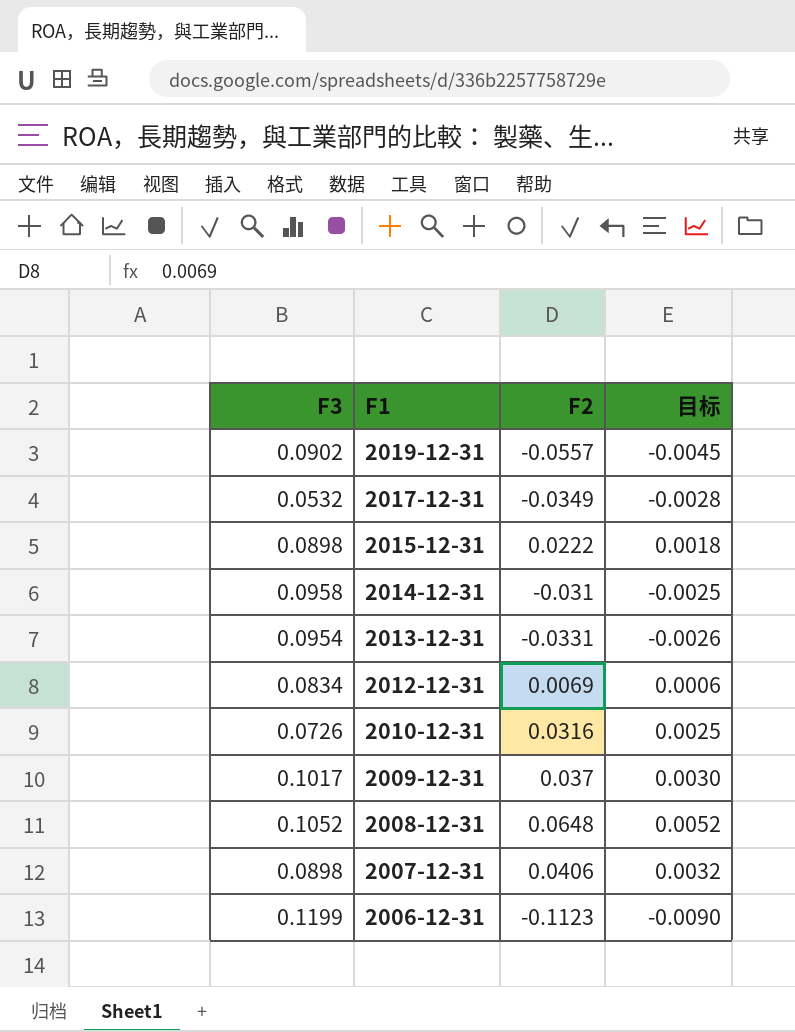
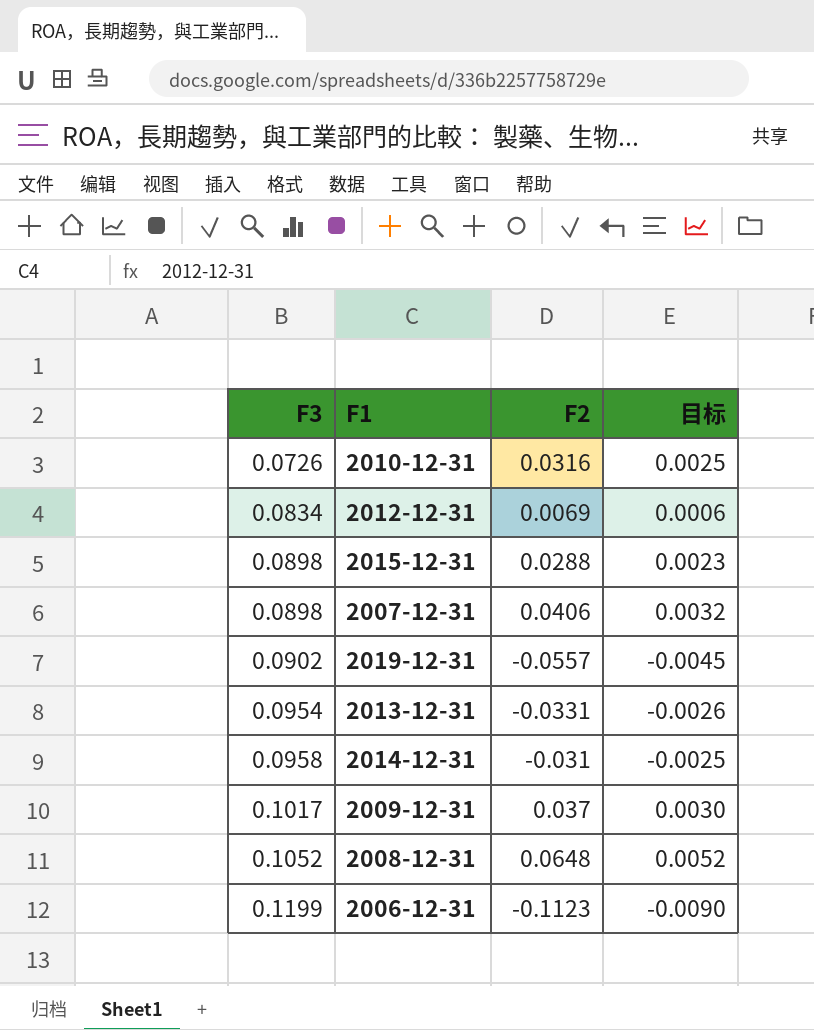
row order: F1 descending -> F3 ascending
row 2017-12-31: 0.0532 | -0.0349 | -0.0028 -> none
2015-12-31 | F2: 0.0222 -> 0.0288
2015-12-31 | 目标: 0.0018 -> 0.0023

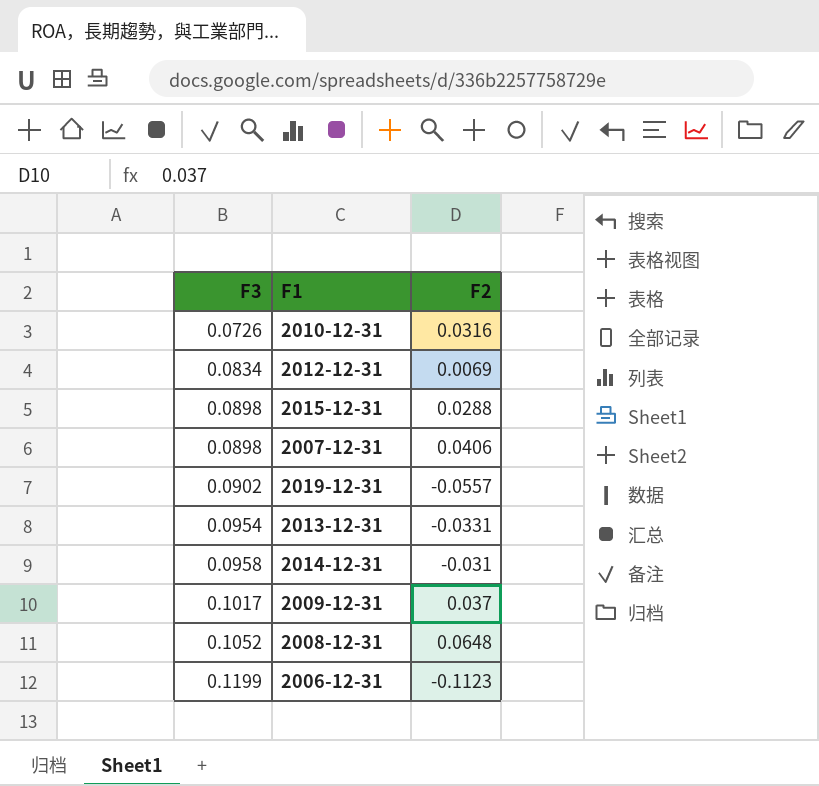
column 目标 | formula: [F2] * 0.08 -> none

